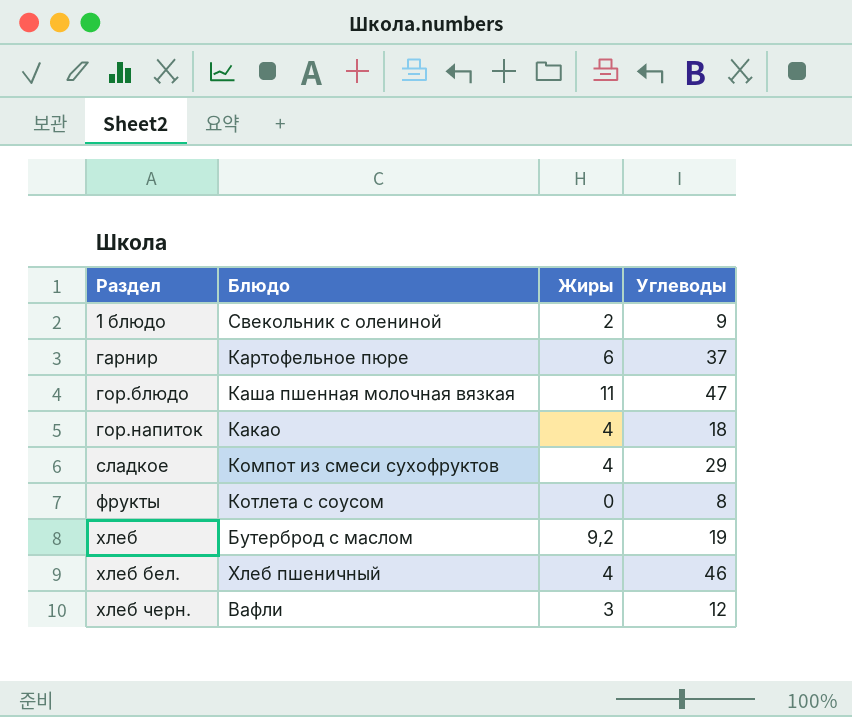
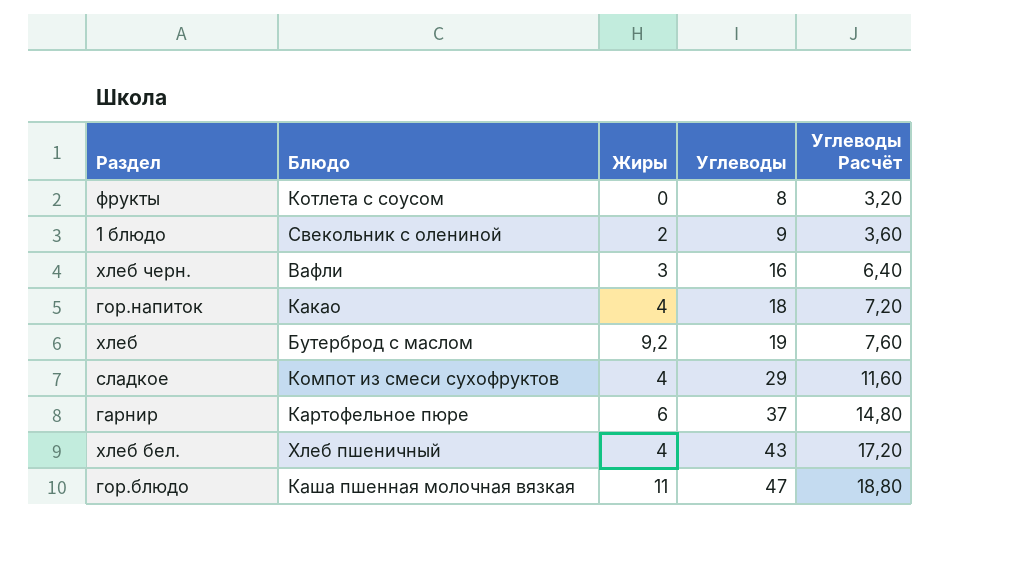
row order: Раздел ascending -> Углеводы ascending
column Углеводы Расчёт | formula: none -> [Углеводы] * 0,4
хлеб черн. | Углеводы: 12 -> 16
хлеб бел. | Углеводы: 46 -> 43

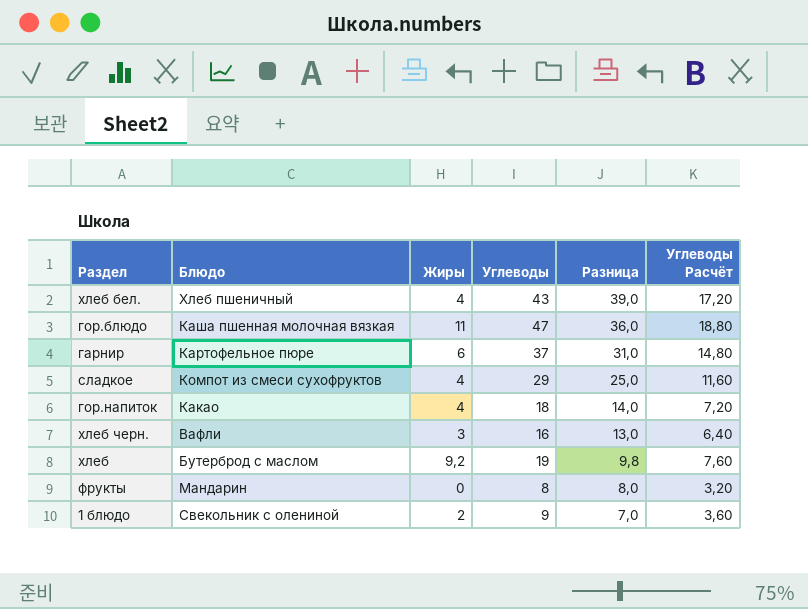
row order: Углеводы ascending -> Разница descending
column Разница | formula: none -> [Углеводы] - [Жиры]
фрукты | Блюдо: Котлета с соусом -> Мандарин

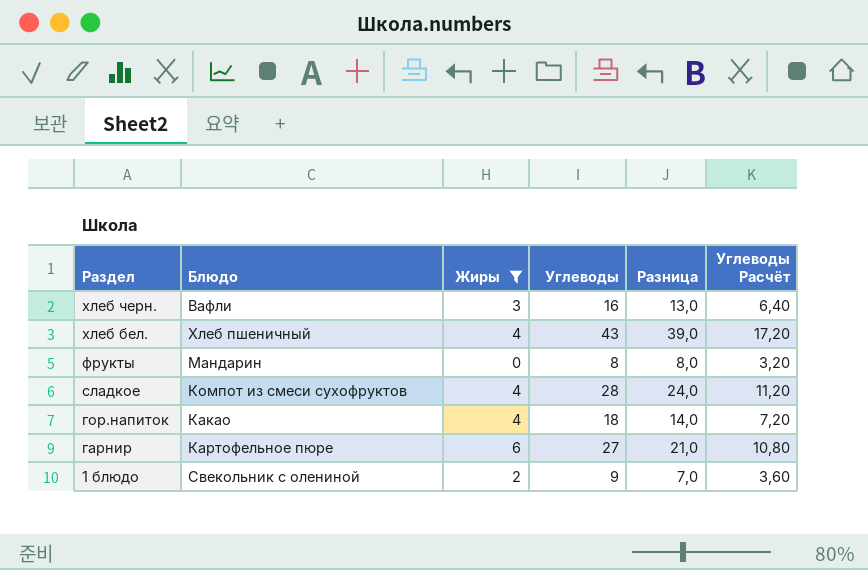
filter: none -> Жиры <= 6
row order: Разница descending -> Раздел descending
сладкое | Углеводы: 29 -> 28
сладкое | Разница: 25,0 -> 24,0
сладкое | Углеводы Расчёт: 11,60 -> 11,20
гарнир | Углеводы: 37 -> 27
гарнир | Разница: 31,0 -> 21,0
гарнир | Углеводы Расчёт: 14,80 -> 10,80

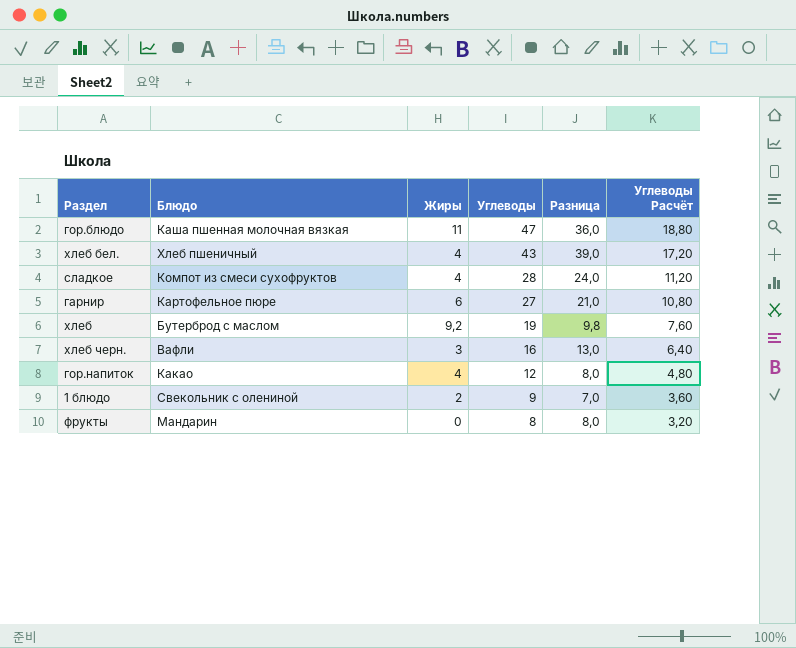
filter: Жиры <= 6 -> none
row order: Раздел descending -> Углеводы descending
гор.напиток | Углеводы: 18 -> 12
гор.напиток | Разница: 14,0 -> 8,0
гор.напиток | Углеводы Расчёт: 7,20 -> 4,80

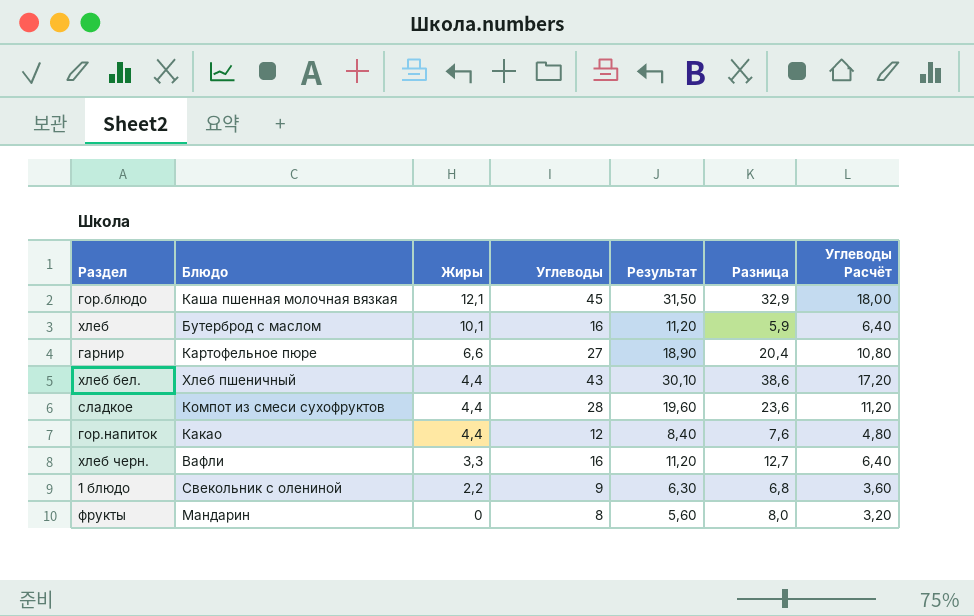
row order: Углеводы descending -> Жиры descending
column Результат | formula: none -> [Углеводы] * 0,7
гор.блюдо | Жиры: 11 -> 12,1
гор.блюдо | Углеводы: 47 -> 45
гор.блюдо | Разница: 36,0 -> 32,9
гор.блюдо | Углеводы Расчёт: 18,80 -> 18,00
хлеб | Жиры: 9,2 -> 10,1
хлеб | Углеводы: 19 -> 16
хлеб | Разница: 9,8 -> 5,9
хлеб | Углеводы Расчёт: 7,60 -> 6,40
гарнир | Жиры: 6 -> 6,6
гарнир | Разница: 21,0 -> 20,4
хлеб бел. | Жиры: 4 -> 4,4
хлеб бел. | Разница: 39,0 -> 38,6
сладкое | Жиры: 4 -> 4,4
сладкое | Разница: 24,0 -> 23,6
гор.напиток | Жиры: 4 -> 4,4
гор.напиток | Разница: 8,0 -> 7,6
хлеб черн. | Жиры: 3 -> 3,3
хлеб черн. | Разница: 13,0 -> 12,7
1 блюдо | Жиры: 2 -> 2,2
1 блюдо | Разница: 7,0 -> 6,8

